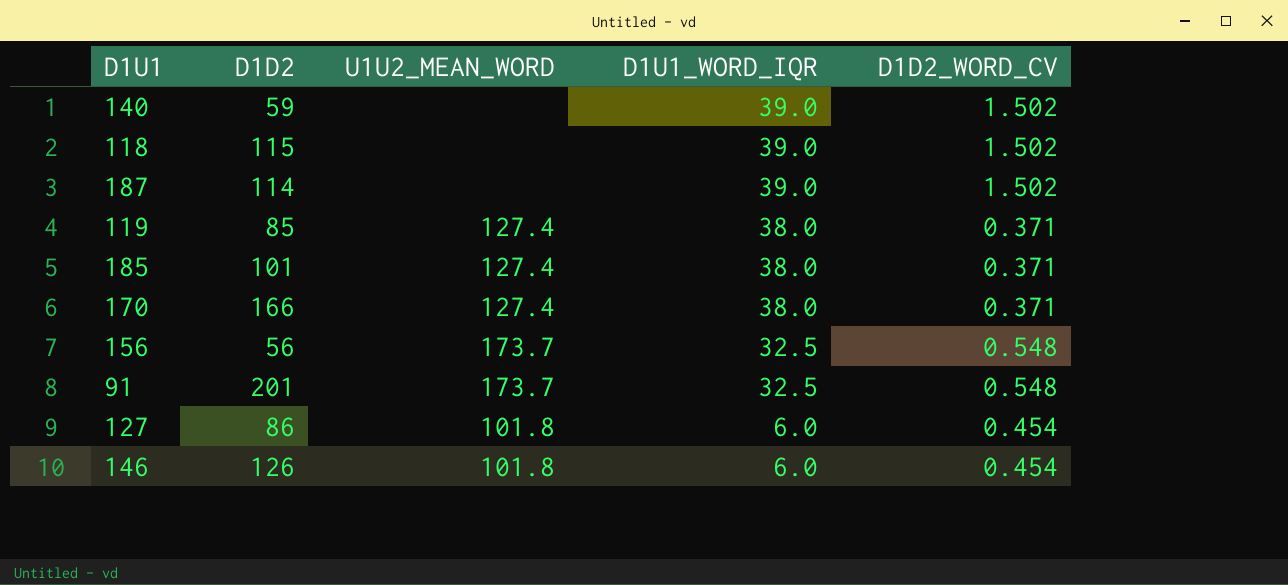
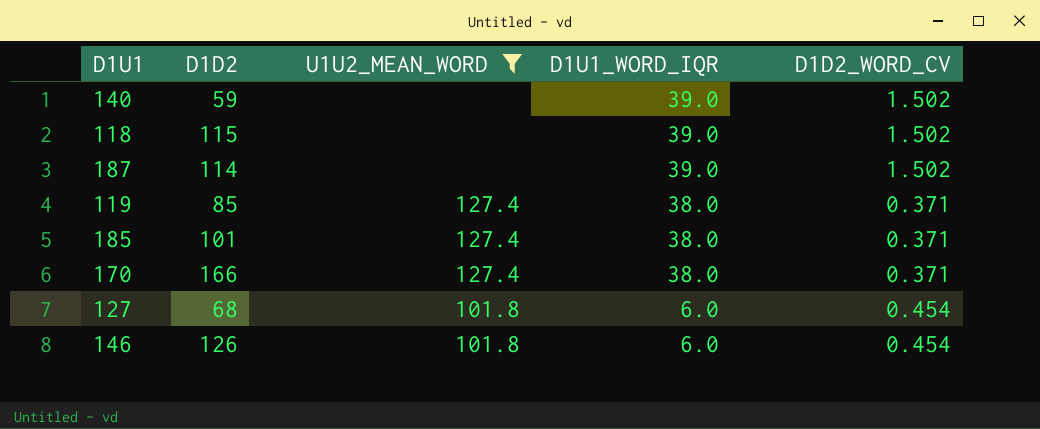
filter: none -> U1U2_MEAN_WORD != 173.7
127 | D1D2: 86 -> 68

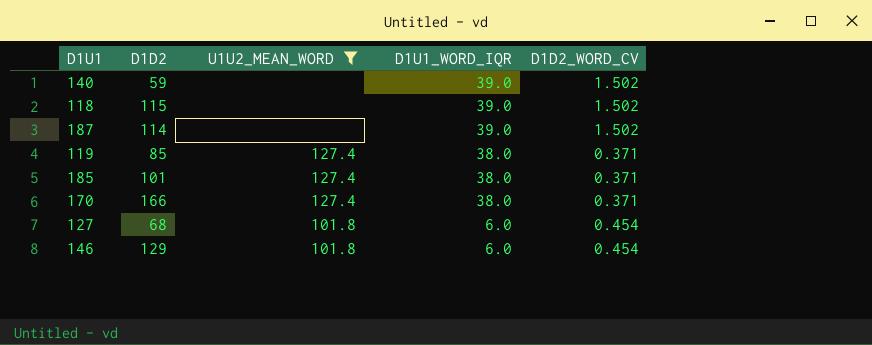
146 | D1D2: 126 -> 129

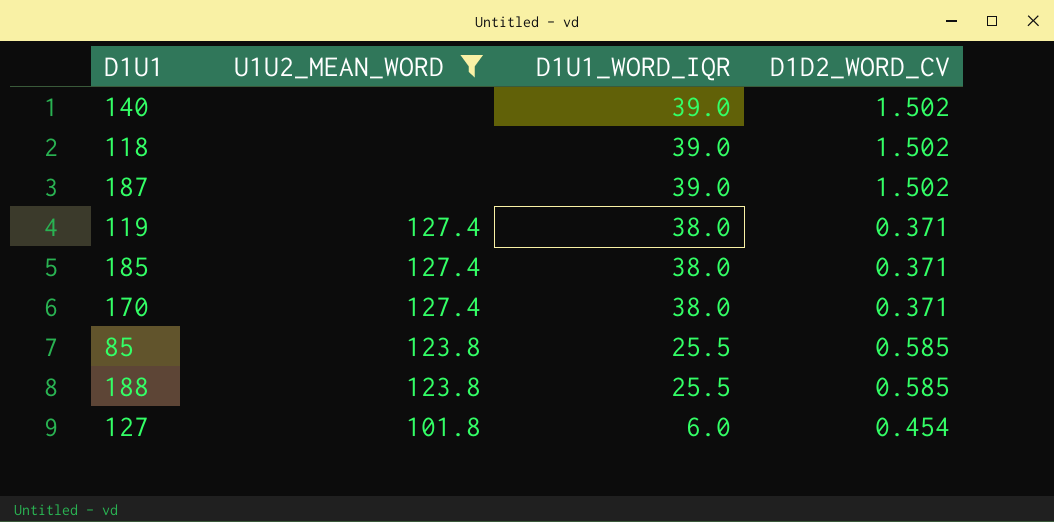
column D1D2 | position: 2 -> none
row 146: 129 | 101.8 | 6.0 | 0.454 -> none
row 85: none -> 123.8 | 25.5 | 0.585
row 188: none -> 123.8 | 25.5 | 0.585

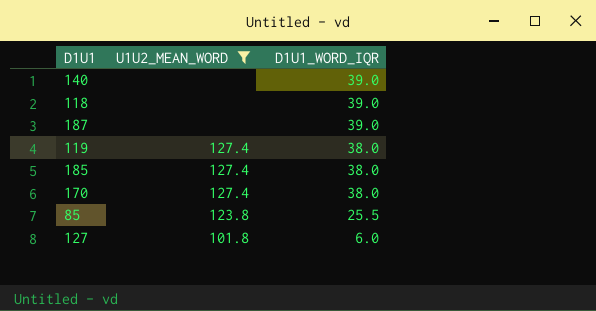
column D1D2_WORD_CV | position: 4 -> none
row 188: 123.8 | 25.5 | 0.585 -> none

